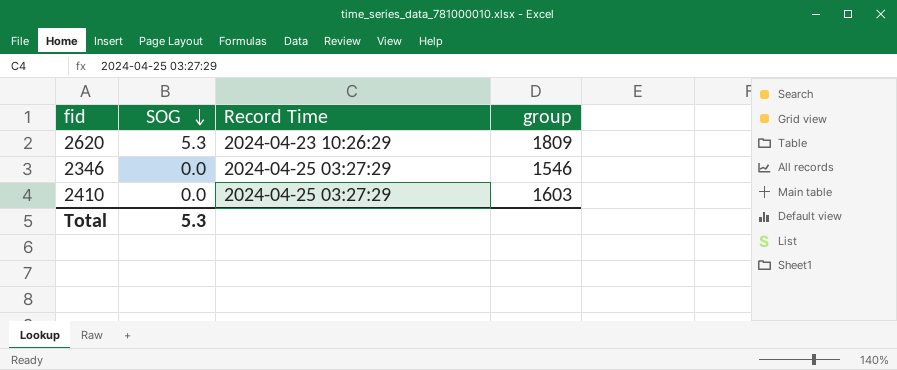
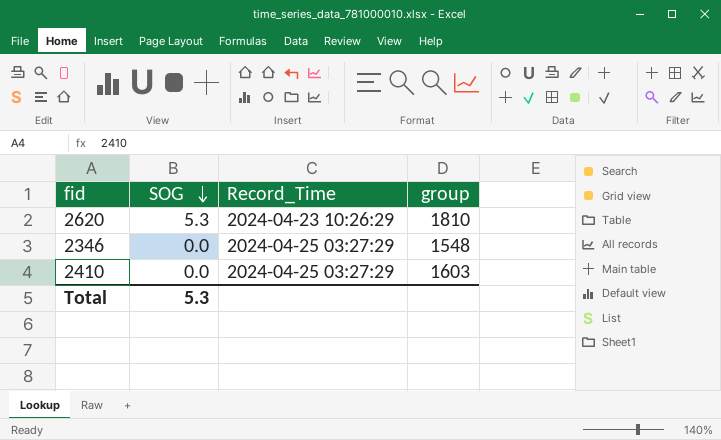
column name: Record Time -> Record_Time
2620 | group: 1809 -> 1810
2346 | group: 1546 -> 1548

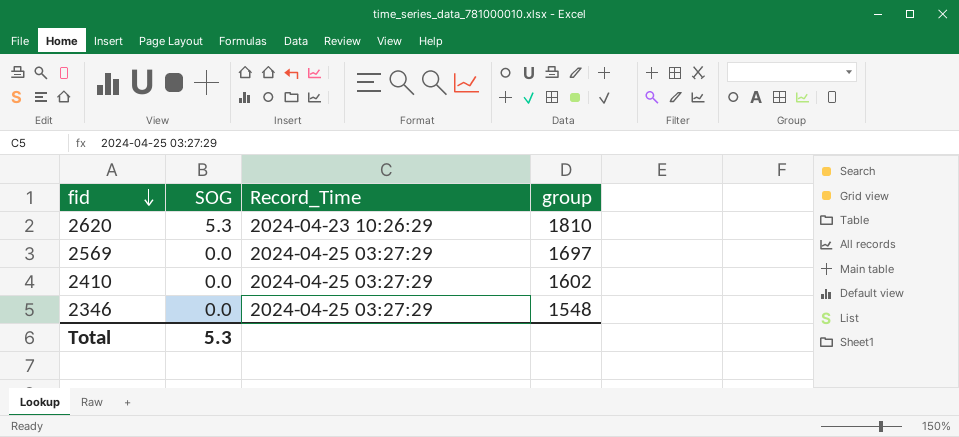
row order: SOG descending -> fid descending
row 2569: none -> 0.0 | 2024-04-25 03:27:29 | 1697
2410 | group: 1603 -> 1602

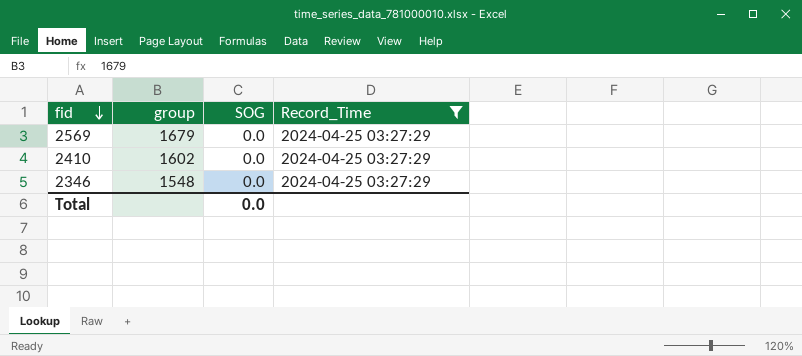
filter: none -> Record_Time = 2024-04-25 03:27:29
column group | position: 4 -> 2
2569 | group: 1697 -> 1679
Total | SOG: 5.3 -> 0.0

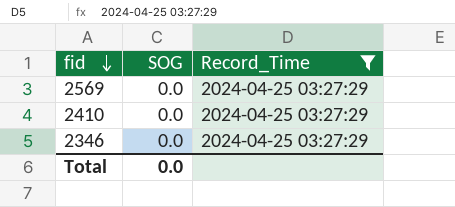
column group | position: 2 -> none

